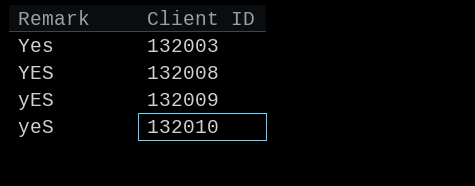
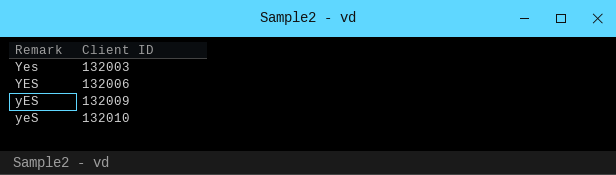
YES | Client ID: 132008 -> 132006

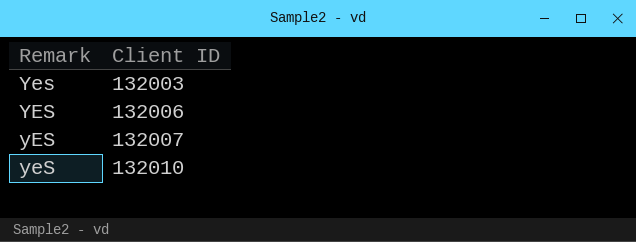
yES | Client ID: 132009 -> 132007

